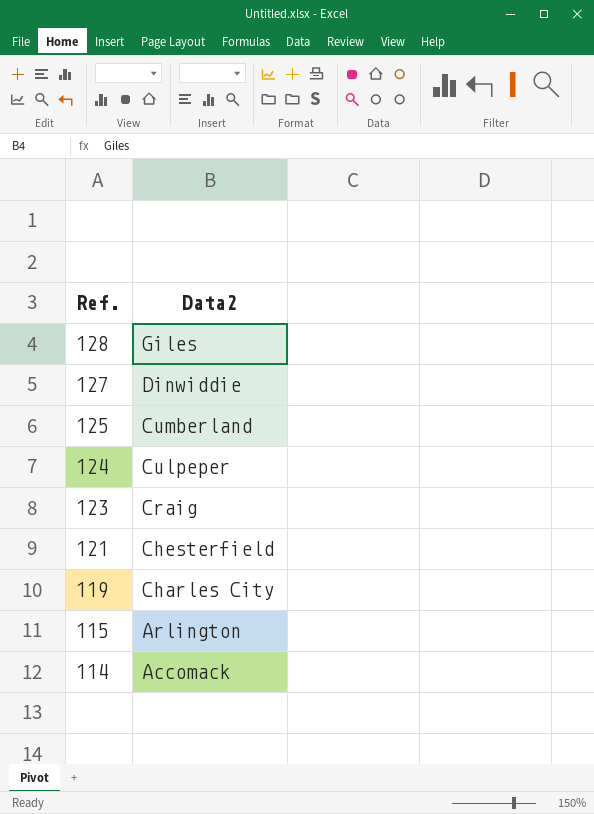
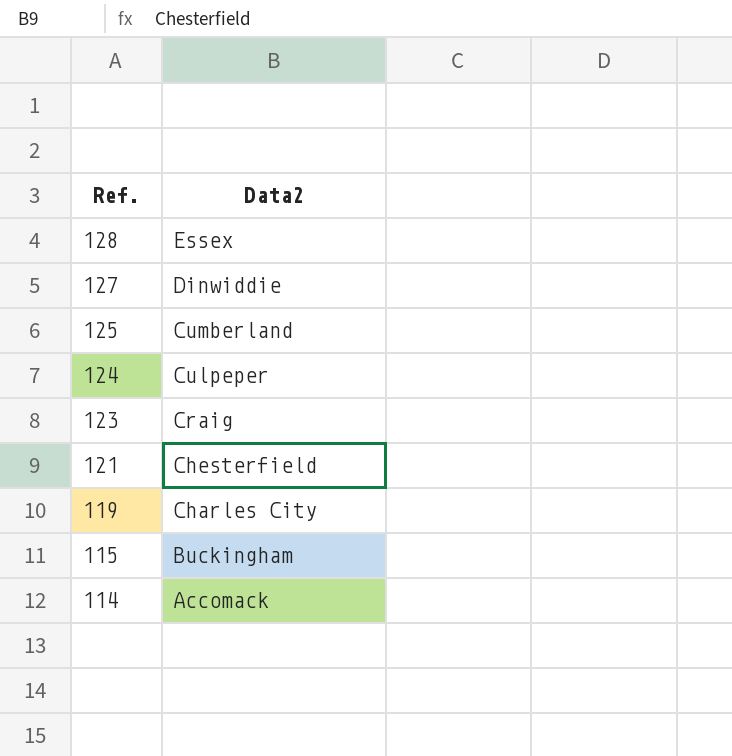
128 | Data2: Giles -> Essex
115 | Data2: Arlington -> Buckingham

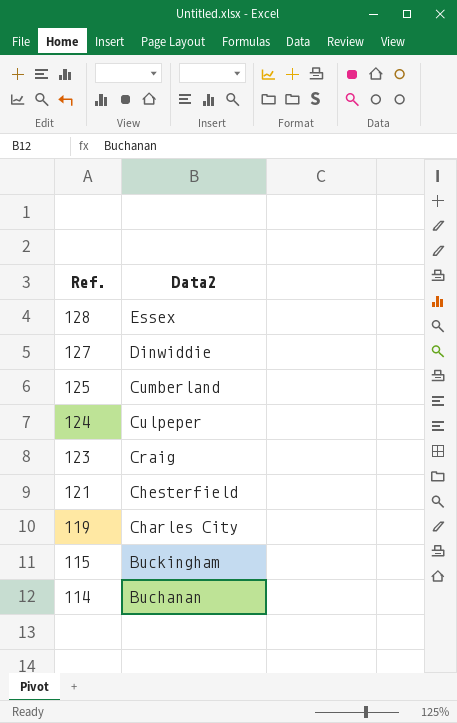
114 | Data2: Accomack -> Buchanan

